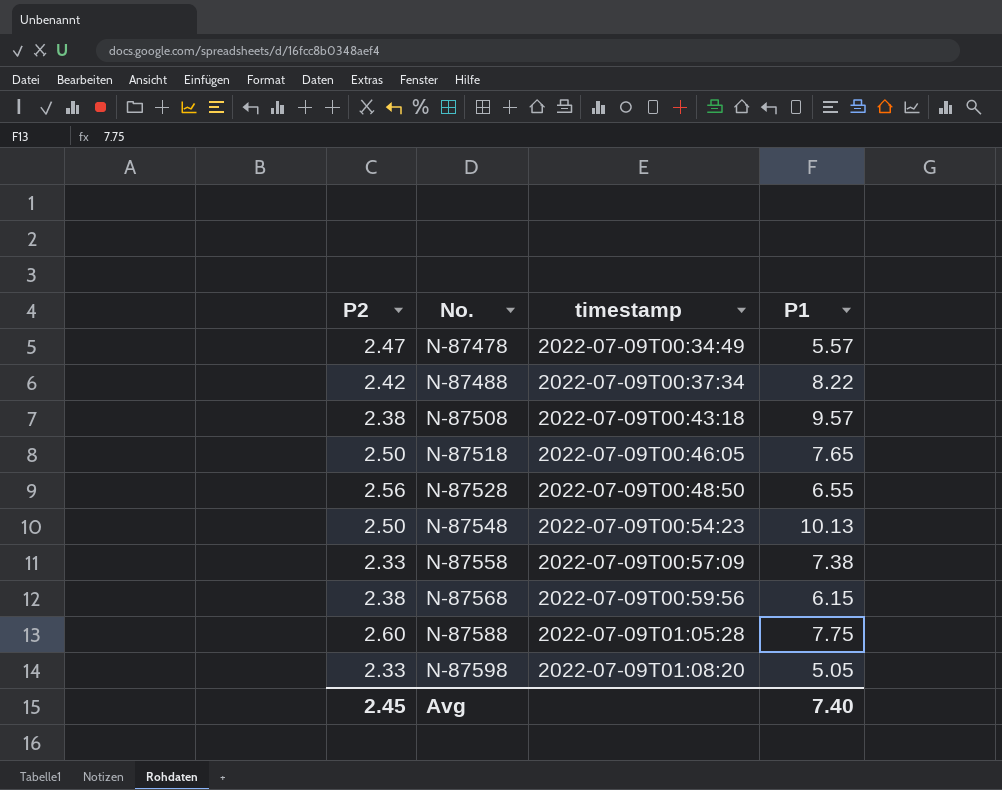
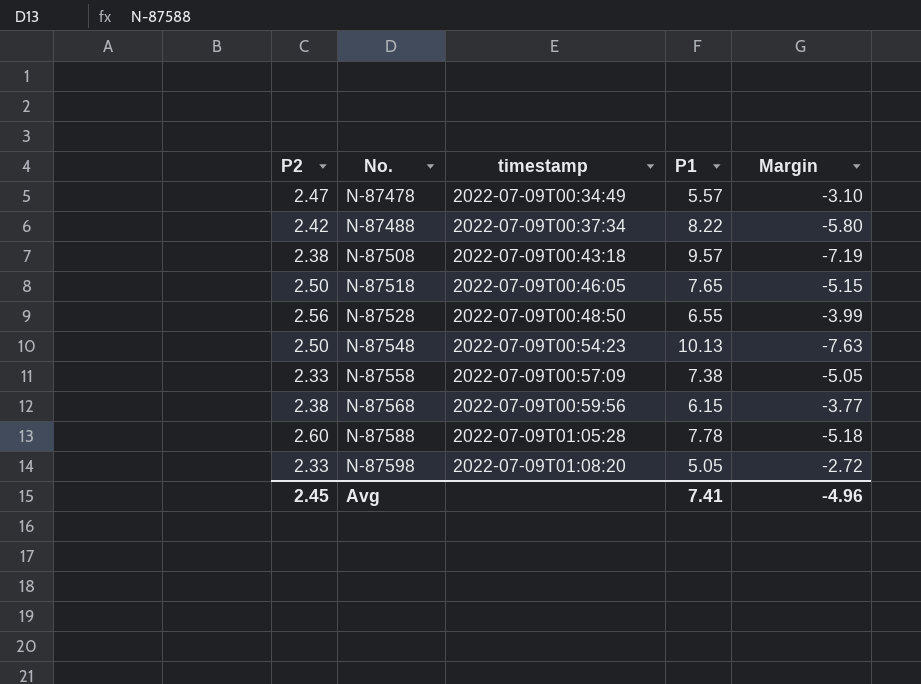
column Margin | formula: none -> [P2] - [P1]
N-87588 | P1: 7.75 -> 7.78
Avg | P1: 7.40 -> 7.41

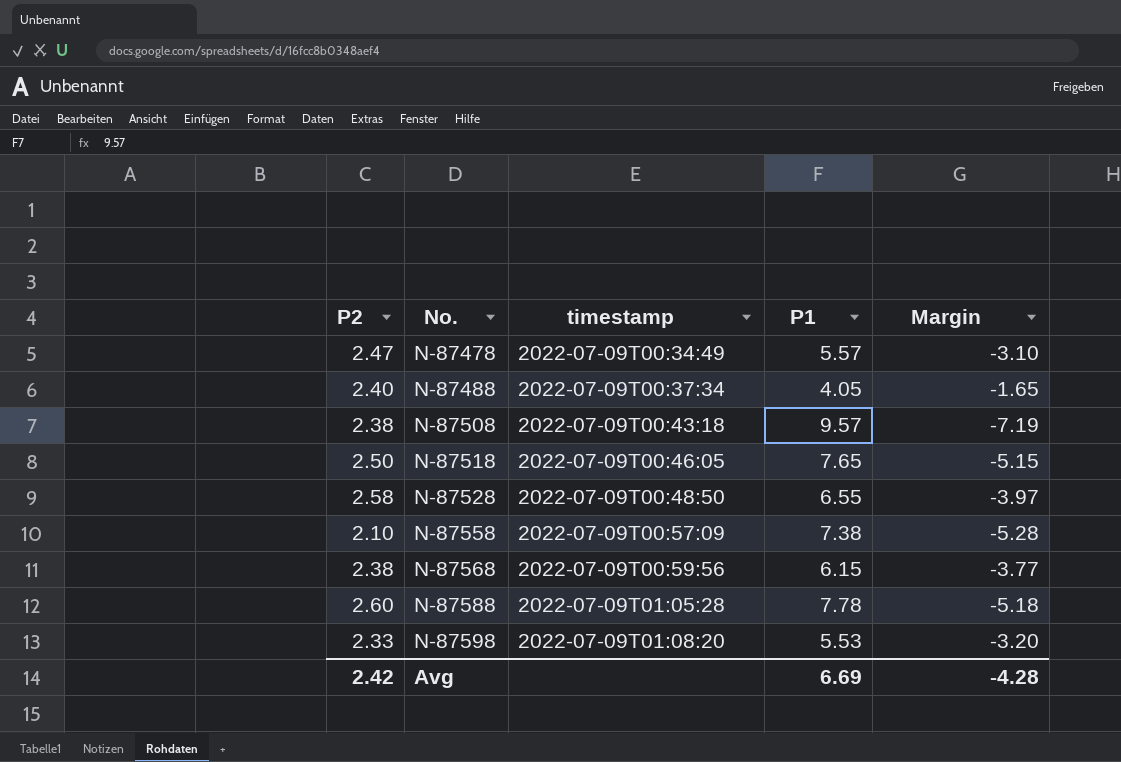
row N-87548: 2.50 | 2022-07-09T00:54:23 | 10.13 | -7.63 -> none
N-87488 | P2: 2.42 -> 2.40
N-87488 | P1: 8.22 -> 4.05
N-87488 | Margin: -5.80 -> -1.65
N-87528 | P2: 2.56 -> 2.58
N-87528 | Margin: -3.99 -> -3.97
N-87558 | P2: 2.33 -> 2.10
N-87558 | Margin: -5.05 -> -5.28
N-87598 | P1: 5.05 -> 5.53
N-87598 | Margin: -2.72 -> -3.20
Avg | P2: 2.45 -> 2.42
Avg | P1: 7.41 -> 6.69
Avg | Margin: -4.96 -> -4.28

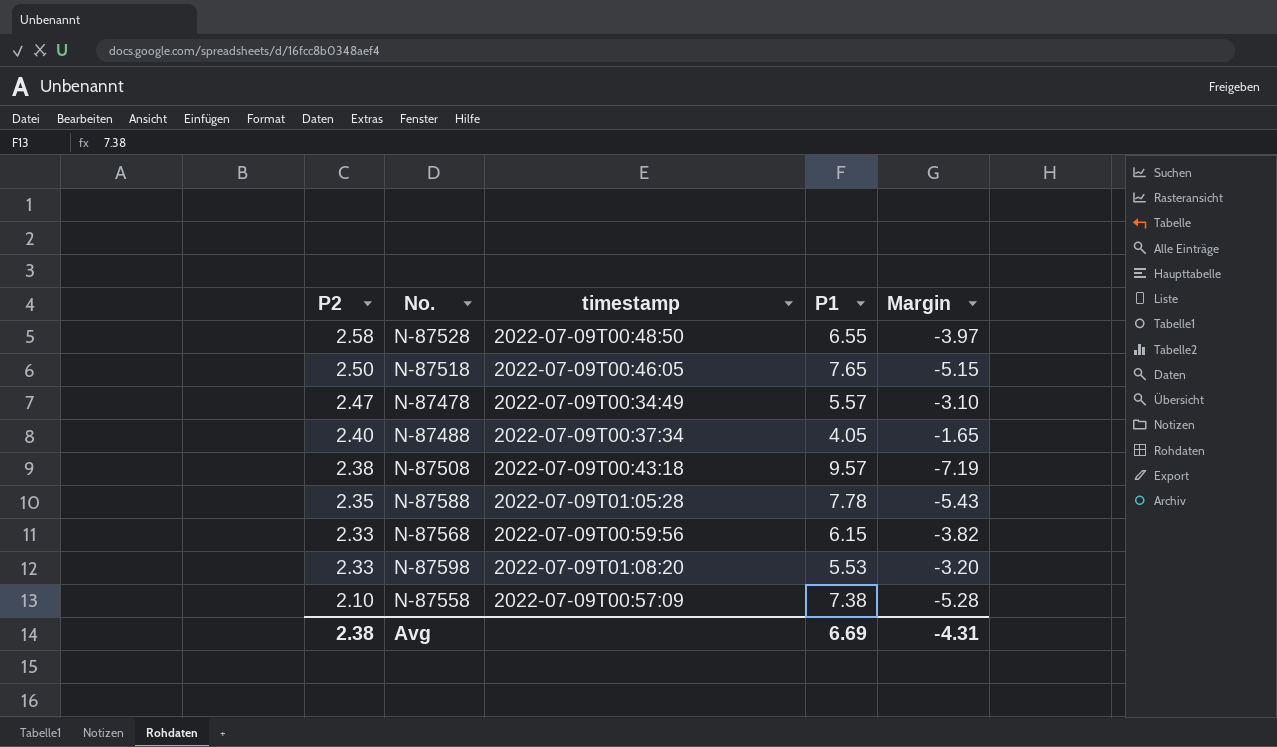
row order: No. ascending -> P2 descending
N-87588 | P2: 2.60 -> 2.35
N-87588 | Margin: -5.18 -> -5.43
N-87568 | P2: 2.38 -> 2.33
N-87568 | Margin: -3.77 -> -3.82
Avg | P2: 2.42 -> 2.38
Avg | Margin: -4.28 -> -4.31

